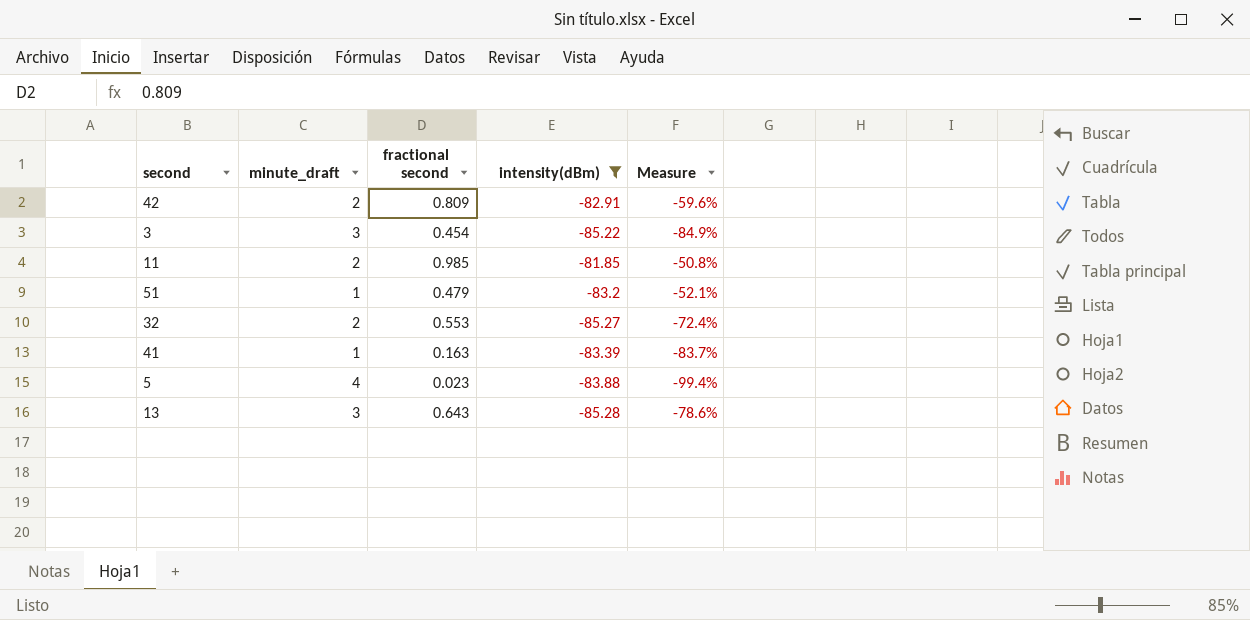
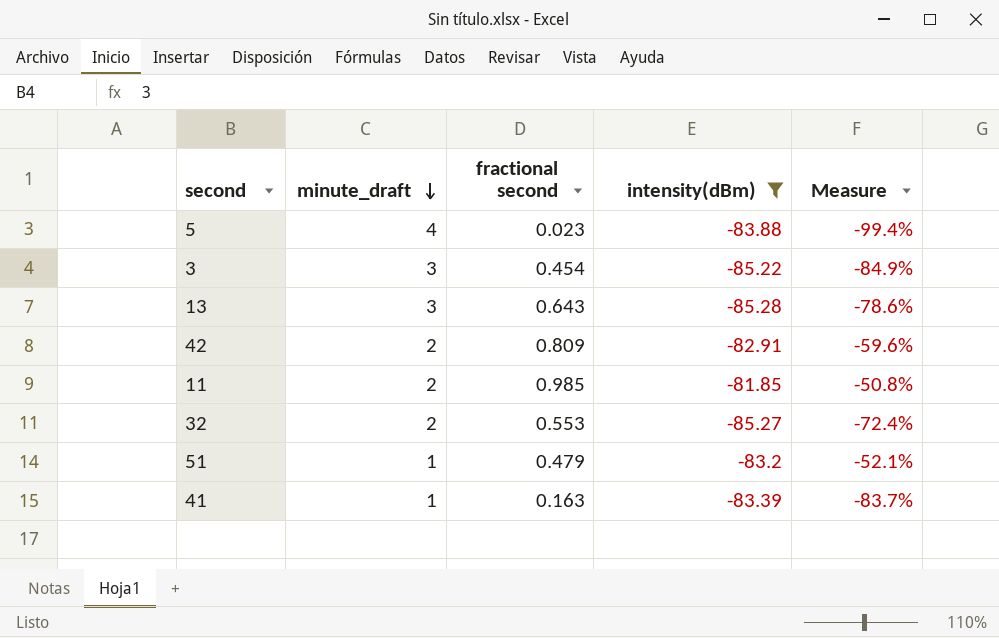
row order: none -> minute_draft descending

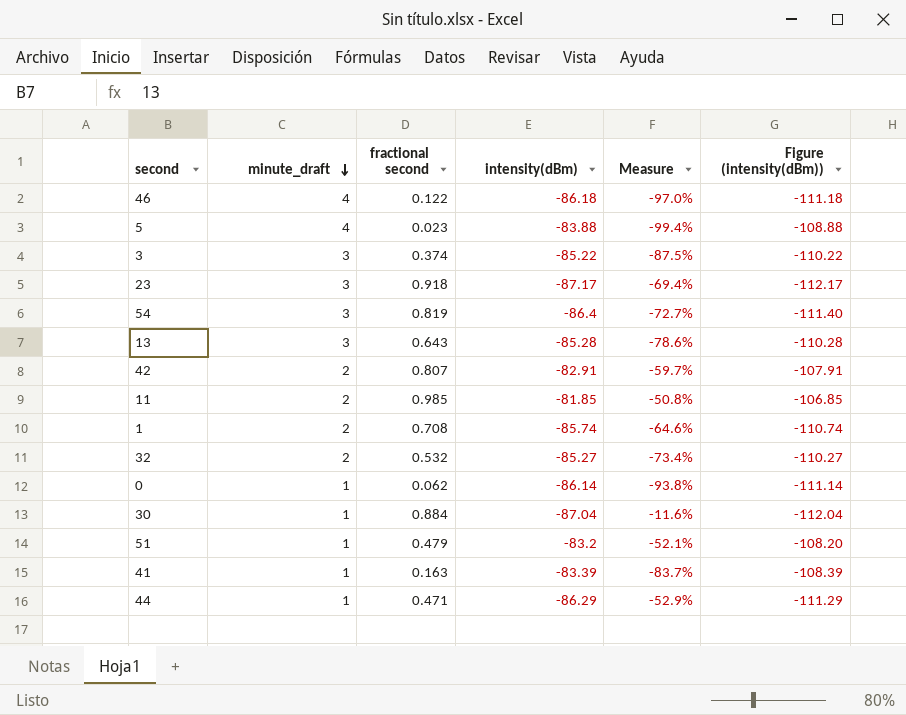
filter: intensity(dBm) >= -85.28 -> none
column Figure (intensity(dBm)) | formula: none -> [intensity(dBm)] - 25
3 | fractional second: 0.454 -> 0.374
3 | Measure: -84.9% -> -87.5%
42 | fractional second: 0.809 -> 0.807
42 | Measure: -59.6% -> -59.7%
32 | fractional second: 0.553 -> 0.532
32 | Measure: -72.4% -> -73.4%

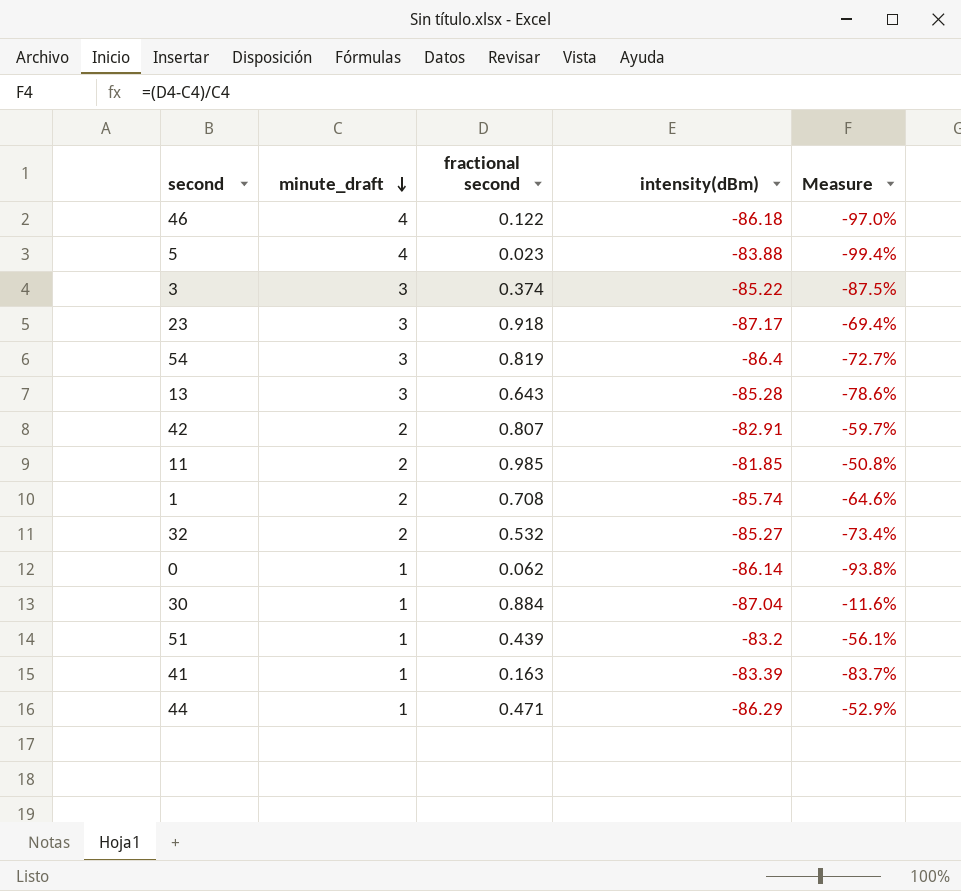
column Figure (intensity(dBm)) | formula: [intensity(dBm)] - 25 -> none
51 | fractional second: 0.479 -> 0.439
51 | Measure: -52.1% -> -56.1%

